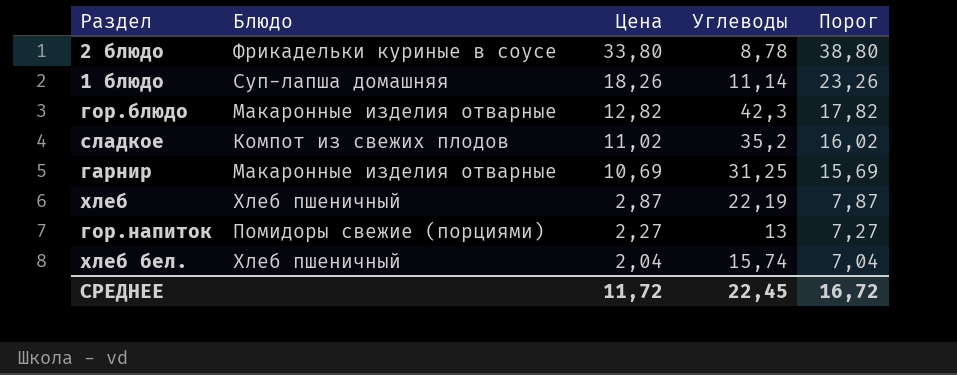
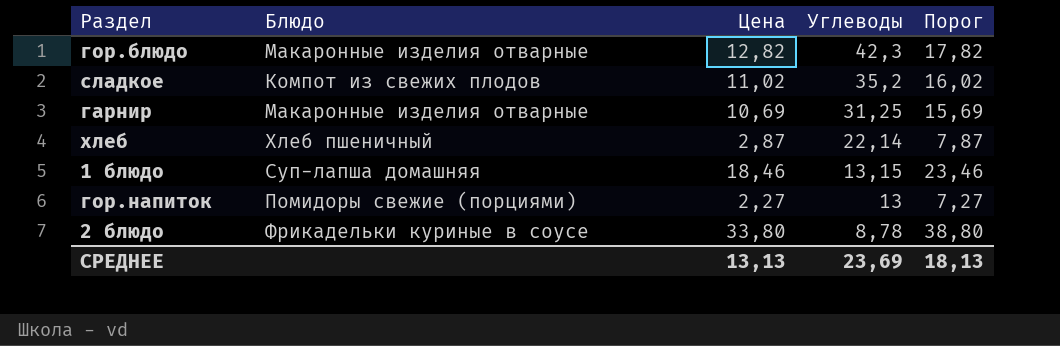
row order: Цена descending -> Углеводы descending
row хлеб бел.: Хлеб пшеничный | 2,04 | 15,74 | 7,04 -> none
хлеб | Углеводы: 22,19 -> 22,14
1 блюдо | Цена: 18,26 -> 18,46
1 блюдо | Углеводы: 11,14 -> 13,15
1 блюдо | Порог: 23,26 -> 23,46
СРЕДНЕЕ | Цена: 11,72 -> 13,13
СРЕДНЕЕ | Углеводы: 22,45 -> 23,69
СРЕДНЕЕ | Порог: 16,72 -> 18,13

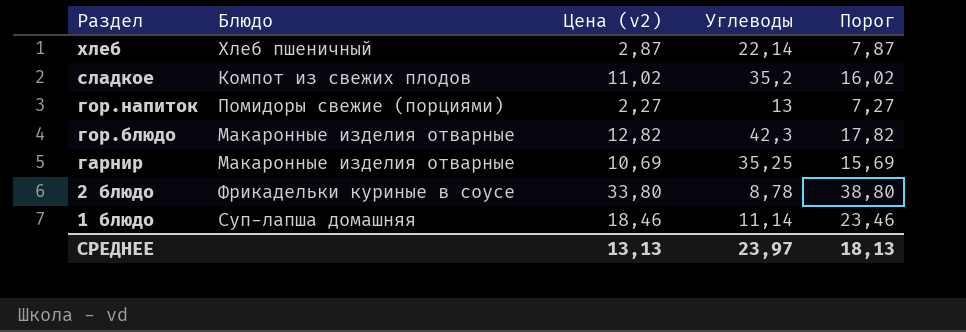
row order: Углеводы descending -> Раздел descending
column name: Цена -> Цена (v2)
гарнир | Углеводы: 31,25 -> 35,25
1 блюдо | Углеводы: 13,15 -> 11,14
СРЕДНЕЕ | Углеводы: 23,69 -> 23,97

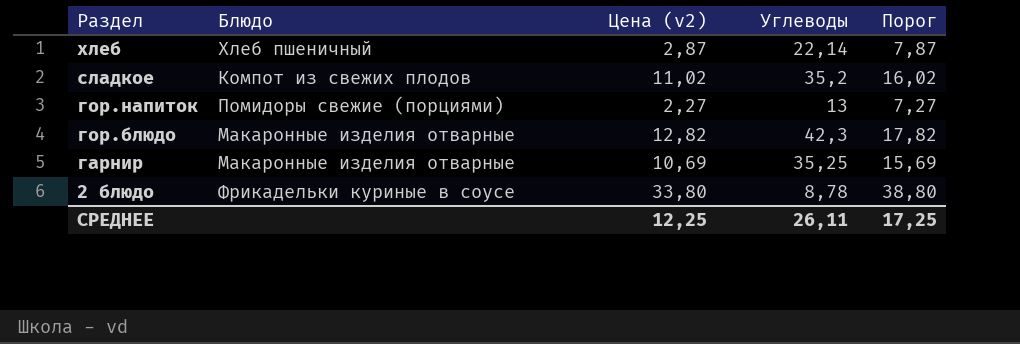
row 1 блюдо: Суп-лапша домашняя | 18,46 | 11,14 | 23,46 -> none
СРЕДНЕЕ | Цена (v2): 13,13 -> 12,25
СРЕДНЕЕ | Углеводы: 23,97 -> 26,11
СРЕДНЕЕ | Порог: 18,13 -> 17,25

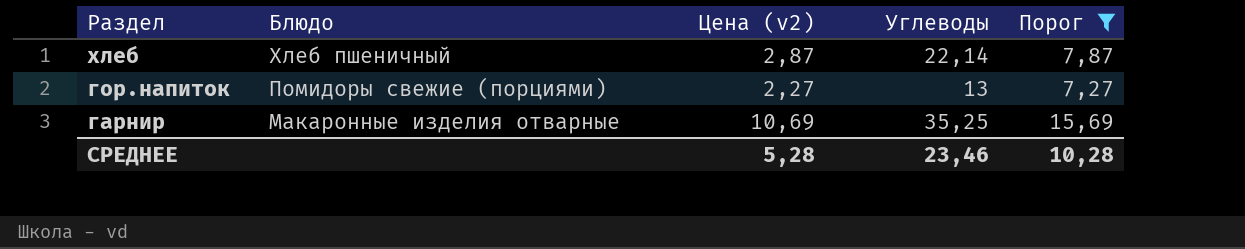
filter: none -> Порог <= 15,69
СРЕДНЕЕ | Цена (v2): 12,25 -> 5,28
СРЕДНЕЕ | Углеводы: 26,11 -> 23,46
СРЕДНЕЕ | Порог: 17,25 -> 10,28

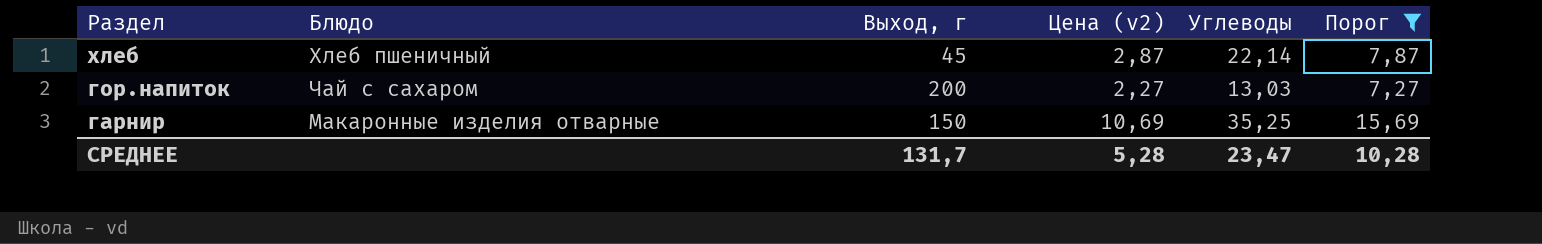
column Выход, г | position: none -> 3
гор.напиток | Блюдо: Помидоры свежие (порциями) -> Чай с сахаром
гор.напиток | Углеводы: 13 -> 13,03
СРЕДНЕЕ | Углеводы: 23,46 -> 23,47

